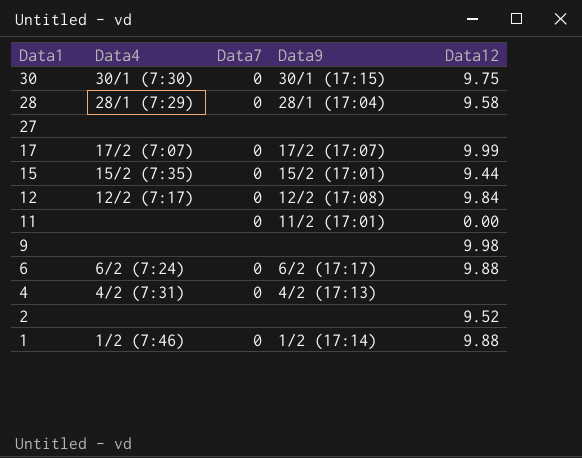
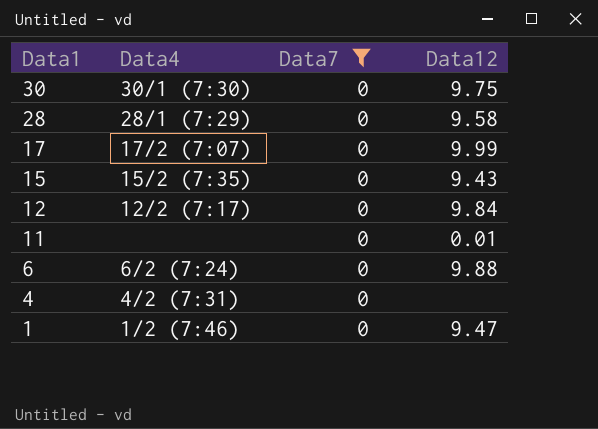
filter: none -> Data7 = 0
column Data9 | position: 4 -> none
15 | Data12: 9.44 -> 9.43
11 | Data12: 0.00 -> 0.01
1 | Data12: 9.88 -> 9.47

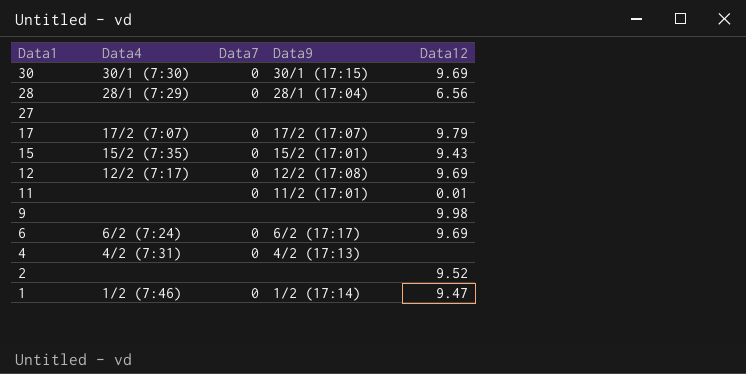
filter: Data7 = 0 -> none
column Data9 | position: none -> 4
30 | Data12: 9.75 -> 9.69
28 | Data12: 9.58 -> 6.56
17 | Data12: 9.99 -> 9.79
12 | Data12: 9.84 -> 9.69
6 | Data12: 9.88 -> 9.69

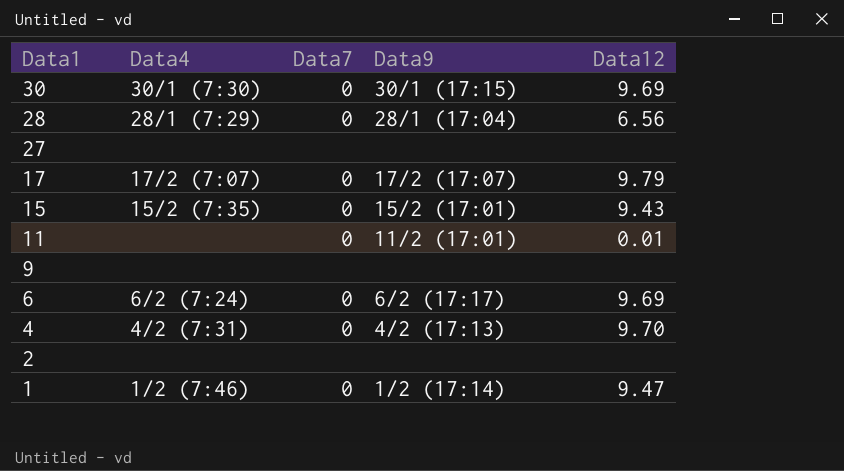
row 12: 12/2 (7:17) | 0 | 12/2 (17:08) | 9.69 -> none
9 | Data12: 9.98 -> none
4 | Data12: none -> 9.70
2 | Data12: 9.52 -> none

